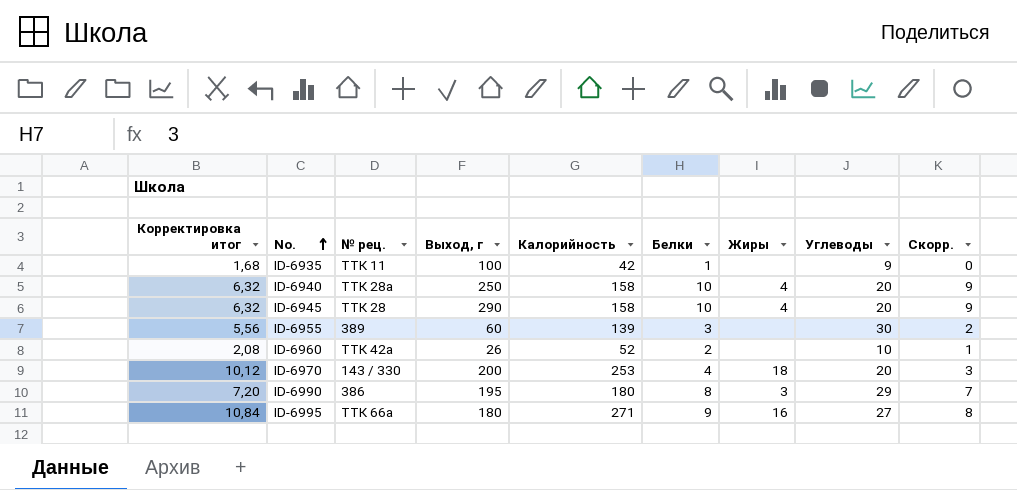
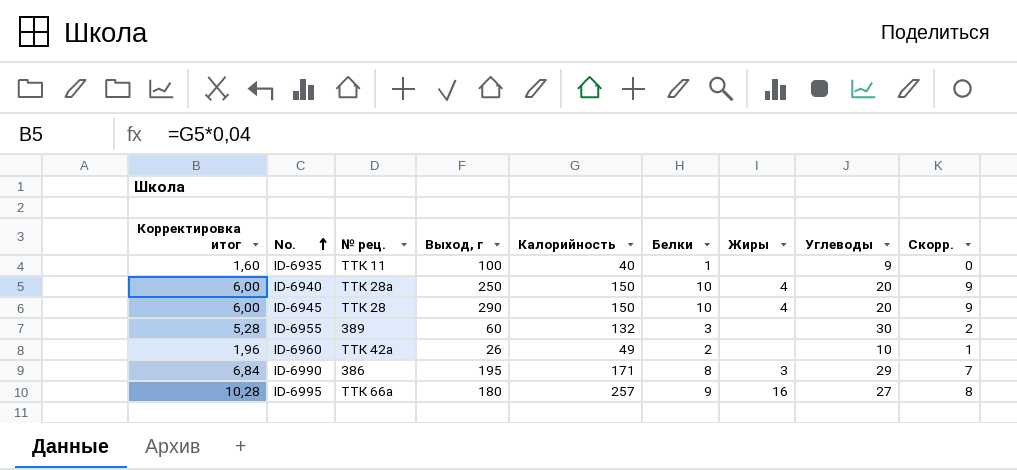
row ID-6970: 10,12 | 143 / 330 | 200 | 253 | 4 | 18 | 20 | 3 -> none
ID-6935 | Корректировка итог: 1,68 -> 1,60
ID-6935 | Калорийность: 42 -> 40
ID-6940 | Корректировка итог: 6,32 -> 6,00
ID-6940 | Калорийность: 158 -> 150
ID-6945 | Корректировка итог: 6,32 -> 6,00
ID-6945 | Калорийность: 158 -> 150
ID-6955 | Корректировка итог: 5,56 -> 5,28
ID-6955 | Калорийность: 139 -> 132
ID-6960 | Корректировка итог: 2,08 -> 1,96
ID-6960 | Калорийность: 52 -> 49
ID-6990 | Корректировка итог: 7,20 -> 6,84
ID-6990 | Калорийность: 180 -> 171
ID-6995 | Корректировка итог: 10,84 -> 10,28
ID-6995 | Калорийность: 271 -> 257

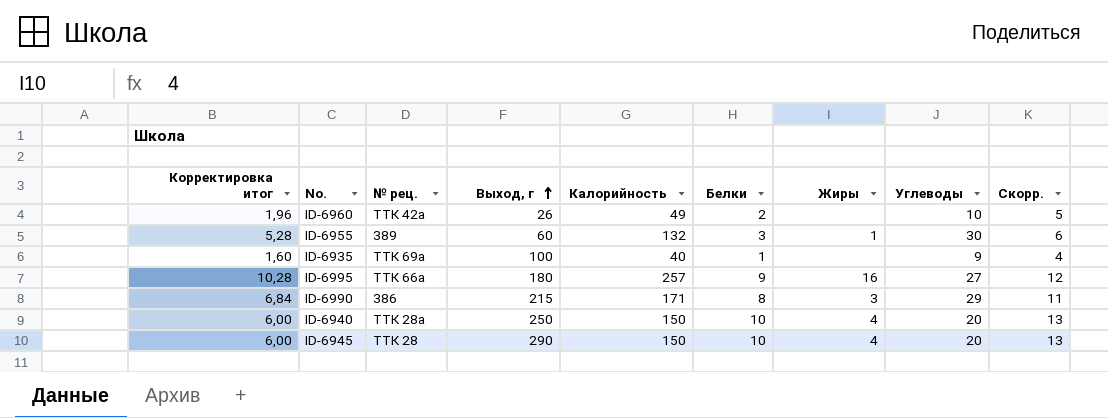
row order: No. ascending -> Выход, г ascending
column Скорр. | formula: [Белки] - 1 -> [Белки] + 3
ID-6955 | Жиры: none -> 1
ID-6935 | № рец.: ТТК 11 -> ТТК 69а
ID-6990 | Выход, г: 195 -> 215

